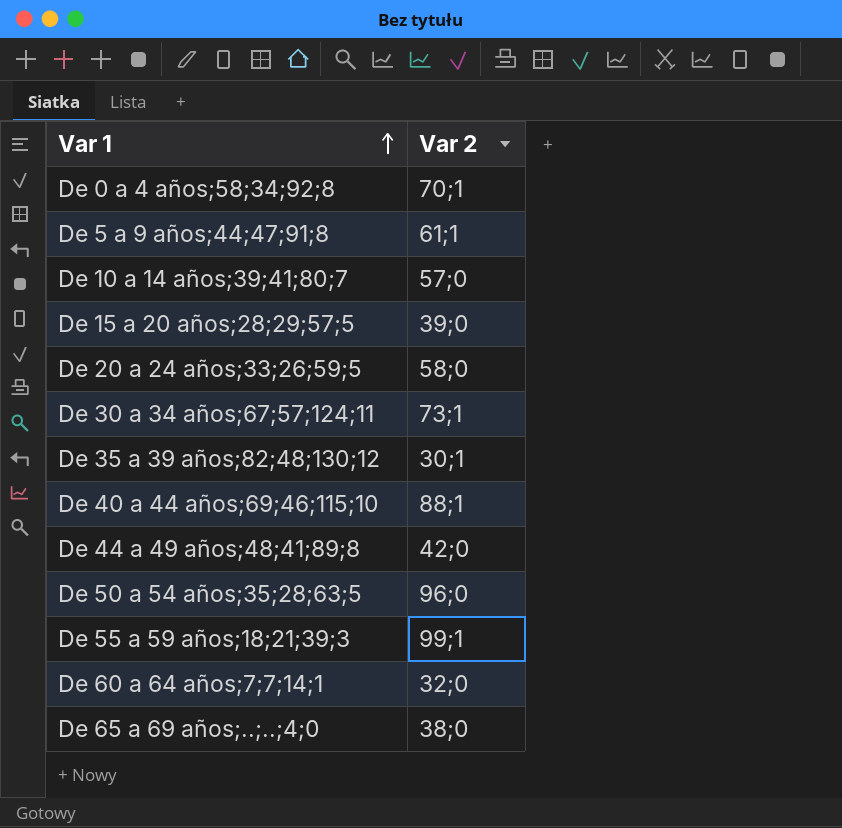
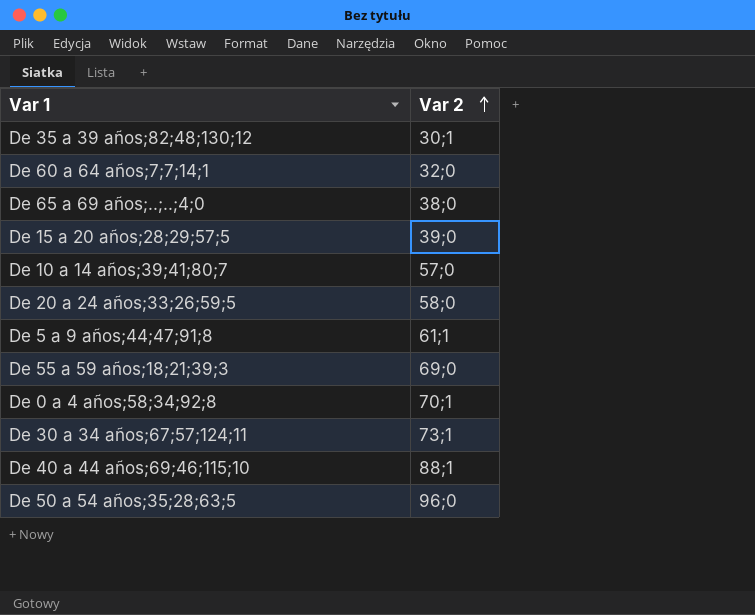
row order: Var 1 ascending -> Var 2 ascending
row De 44 a 49 años;48;41;89;8: 42;0 -> none
De 55 a 59 años;18;21;39;3 | Var 2: 99;1 -> 69;0

